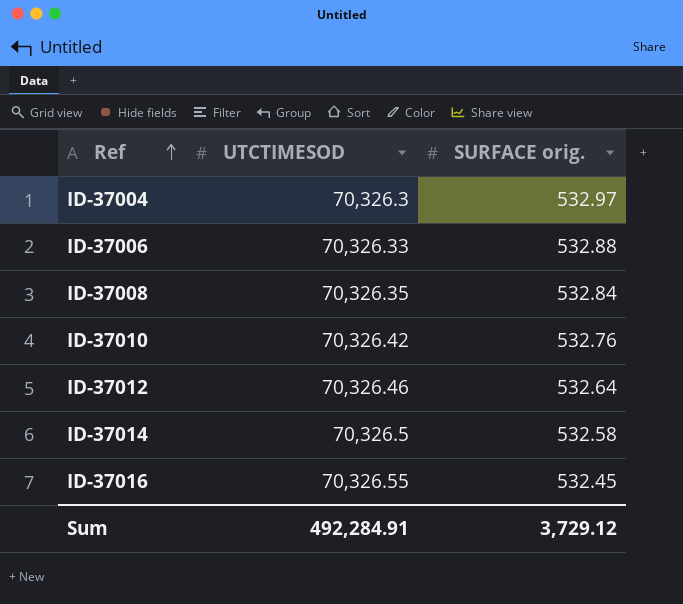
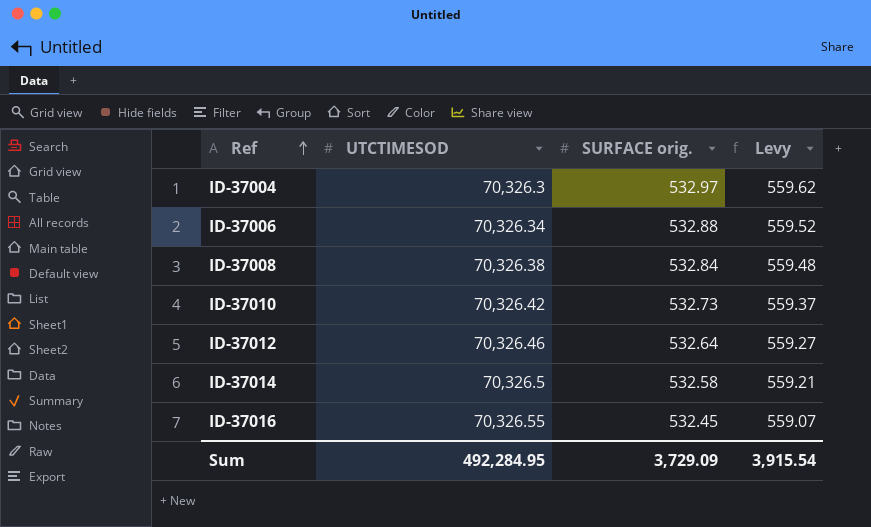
column Levy | formula: none -> [SURFACE orig.] * 1.05
ID-37006 | UTCTIMESOD: 70,326.33 -> 70,326.34
ID-37008 | UTCTIMESOD: 70,326.35 -> 70,326.38
ID-37010 | SURFACE orig.: 532.76 -> 532.73
Sum | UTCTIMESOD: 492,284.91 -> 492,284.95
Sum | SURFACE orig.: 3,729.12 -> 3,729.09

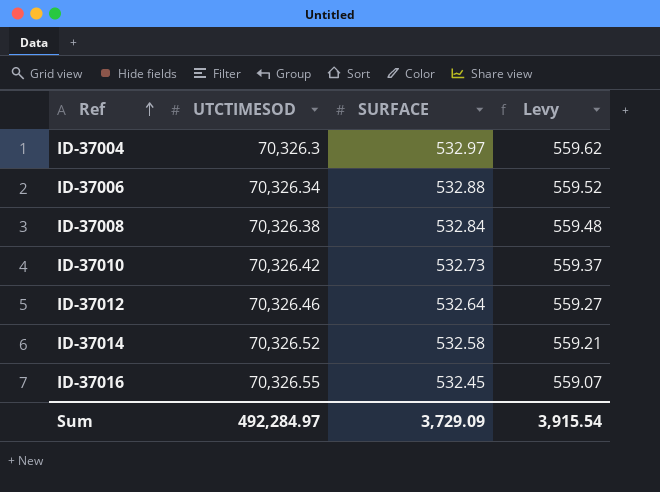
column name: SURFACE orig. -> SURFACE
ID-37014 | UTCTIMESOD: 70,326.5 -> 70,326.52
Sum | UTCTIMESOD: 492,284.95 -> 492,284.97

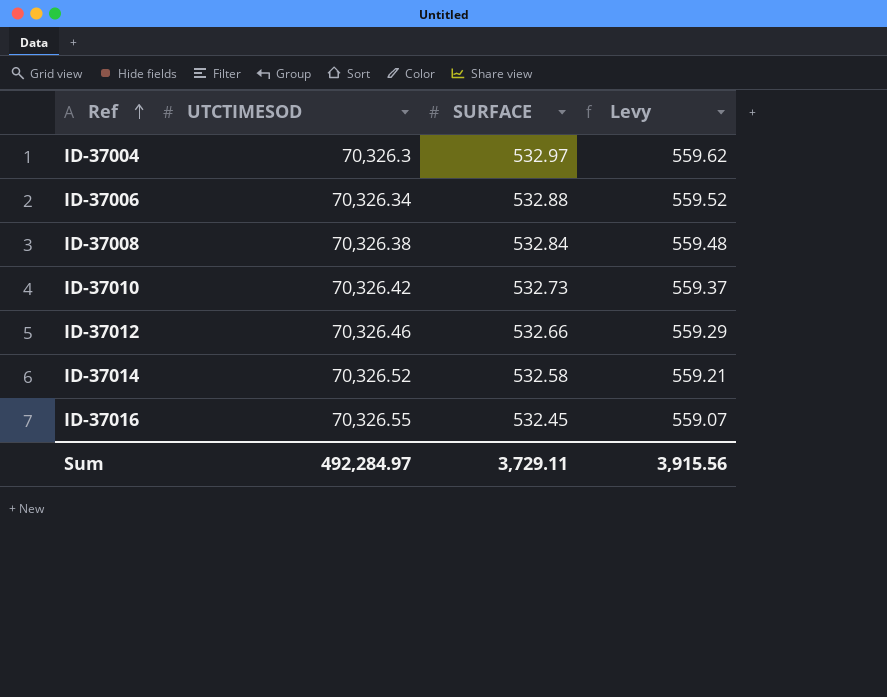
ID-37012 | SURFACE: 532.64 -> 532.66
ID-37012 | Levy: 559.27 -> 559.29
Sum | SURFACE: 3,729.09 -> 3,729.11
Sum | Levy: 3,915.54 -> 3,915.56

